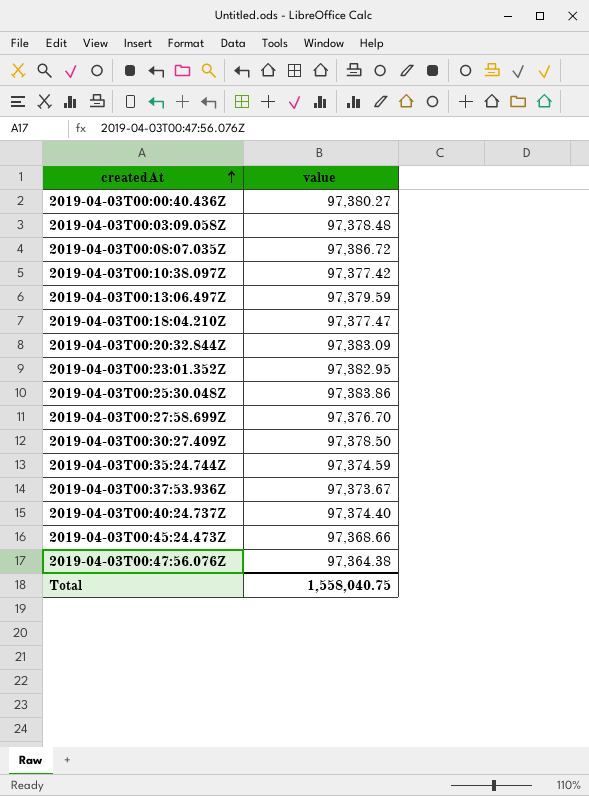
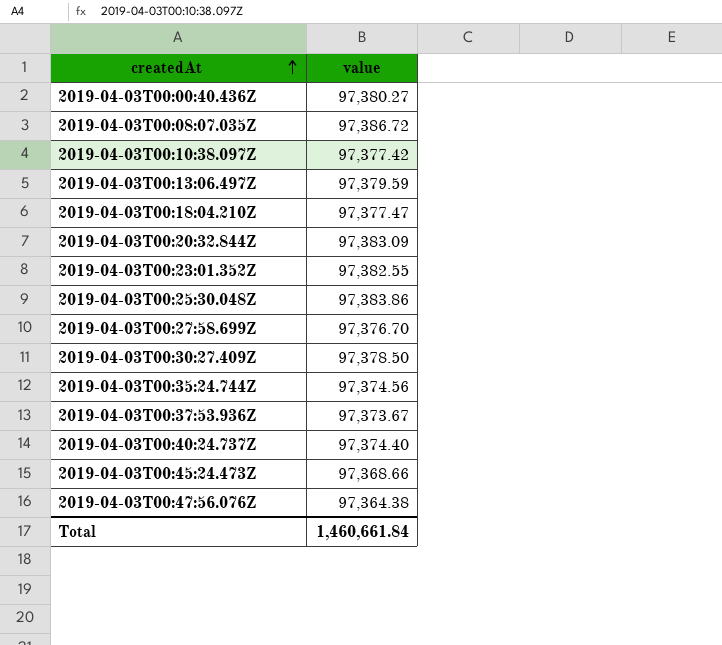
row 2019-04-03T00:03:09.058Z: 97,378.48 -> none
2019-04-03T00:23:01.352Z | value: 97,382.95 -> 97,382.55
2019-04-03T00:35:24.744Z | value: 97,374.59 -> 97,374.56
Total | value: 1,558,040.75 -> 1,460,661.84

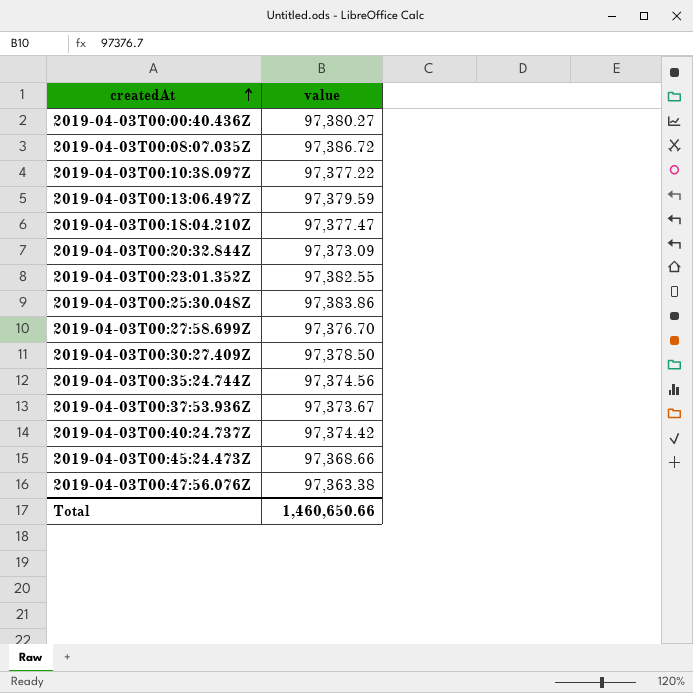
2019-04-03T00:10:38.097Z | value: 97,377.42 -> 97,377.22
2019-04-03T00:20:32.844Z | value: 97,383.09 -> 97,373.09
2019-04-03T00:40:24.737Z | value: 97,374.40 -> 97,374.42
2019-04-03T00:47:56.076Z | value: 97,364.38 -> 97,363.38
Total | value: 1,460,661.84 -> 1,460,650.66

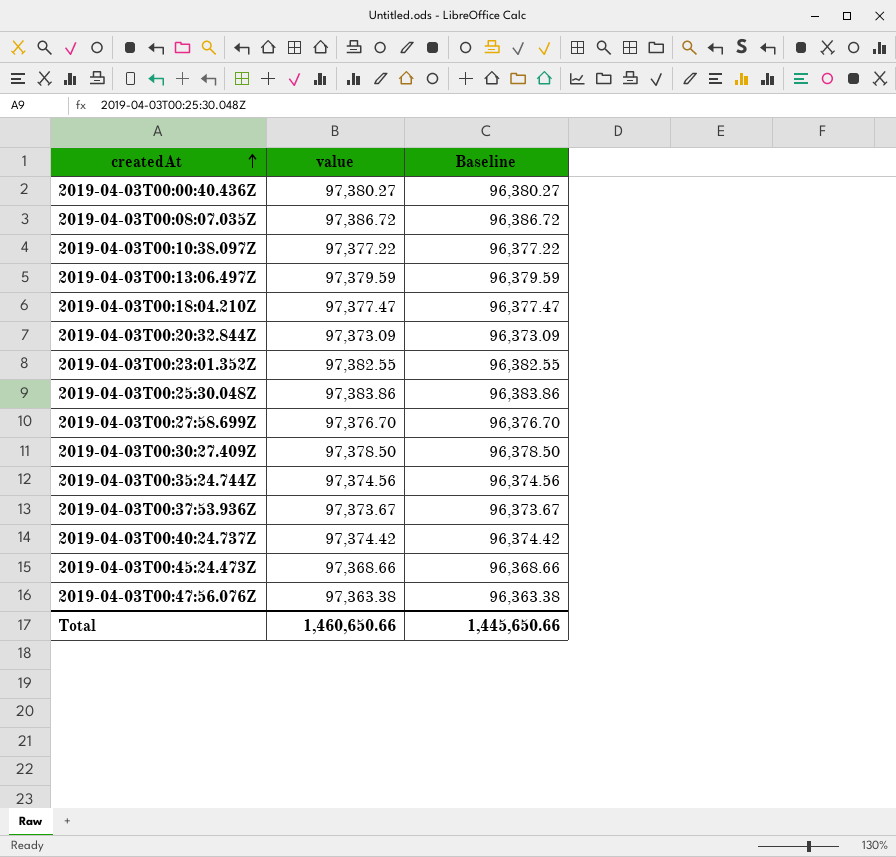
column Baseline | formula: none -> [value] - 1000

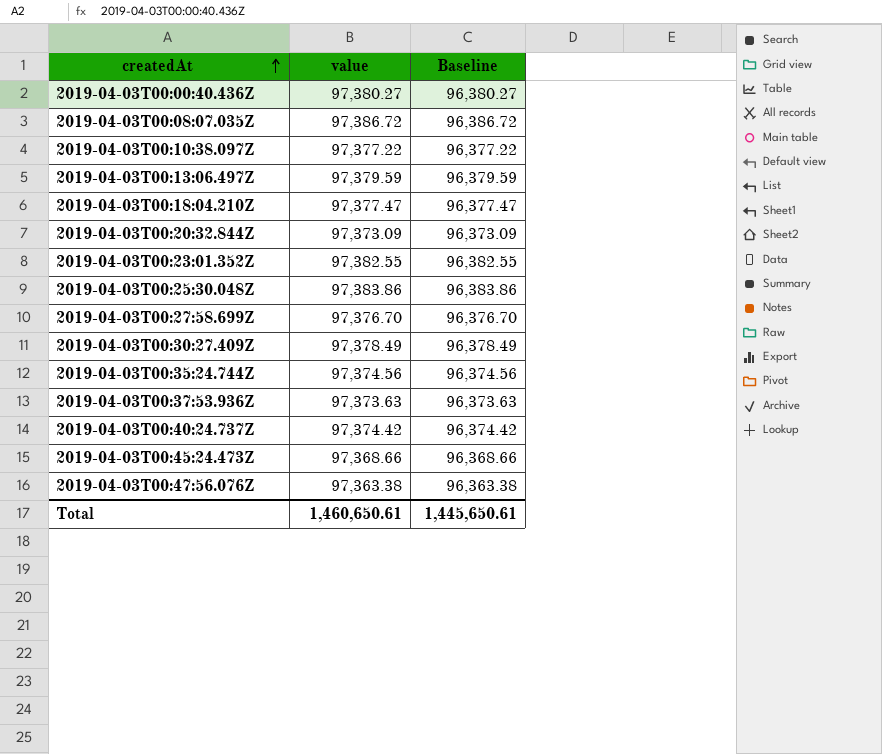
2019-04-03T00:30:27.409Z | value: 97,378.50 -> 97,378.49
2019-04-03T00:30:27.409Z | Baseline: 96,378.50 -> 96,378.49
2019-04-03T00:37:53.936Z | value: 97,373.67 -> 97,373.63
2019-04-03T00:37:53.936Z | Baseline: 96,373.67 -> 96,373.63
Total | value: 1,460,650.66 -> 1,460,650.61
Total | Baseline: 1,445,650.66 -> 1,445,650.61

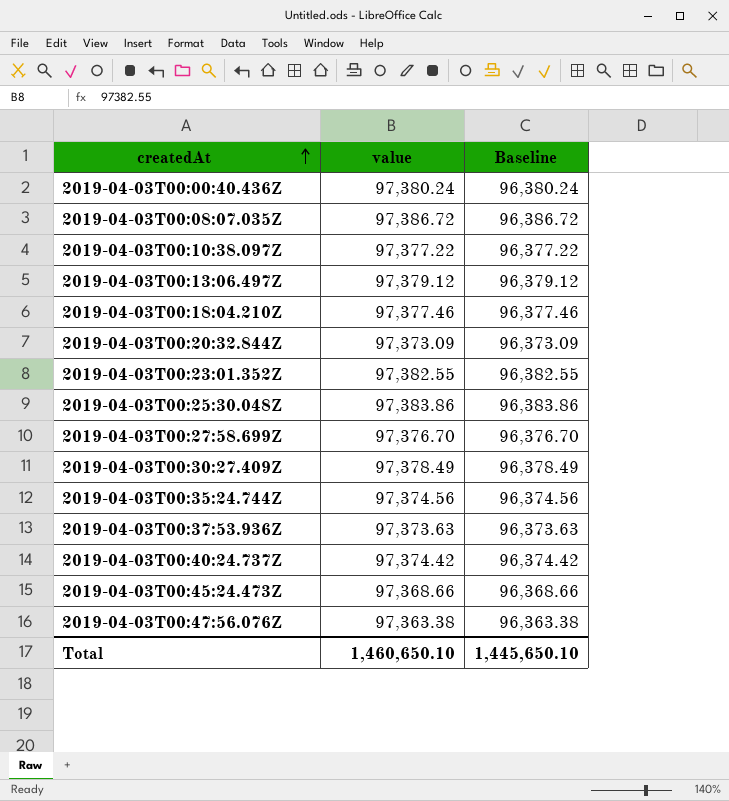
2019-04-03T00:00:40.436Z | value: 97,380.27 -> 97,380.24
2019-04-03T00:00:40.436Z | Baseline: 96,380.27 -> 96,380.24
2019-04-03T00:13:06.497Z | value: 97,379.59 -> 97,379.12
2019-04-03T00:13:06.497Z | Baseline: 96,379.59 -> 96,379.12
2019-04-03T00:18:04.210Z | value: 97,377.47 -> 97,377.46
2019-04-03T00:18:04.210Z | Baseline: 96,377.47 -> 96,377.46
Total | value: 1,460,650.61 -> 1,460,650.10
Total | Baseline: 1,445,650.61 -> 1,445,650.10

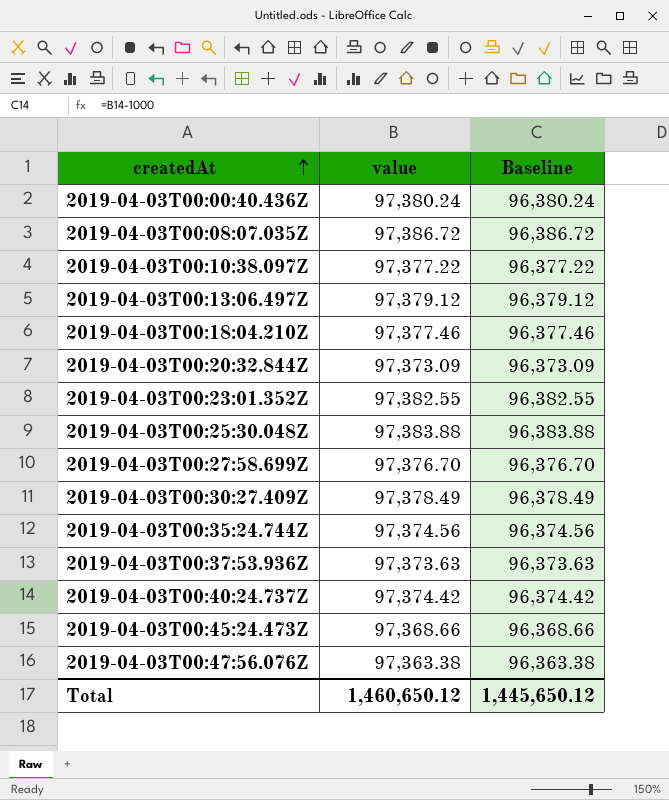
2019-04-03T00:25:30.048Z | value: 97,383.86 -> 97,383.88
2019-04-03T00:25:30.048Z | Baseline: 96,383.86 -> 96,383.88
Total | value: 1,460,650.10 -> 1,460,650.12
Total | Baseline: 1,445,650.10 -> 1,445,650.12

